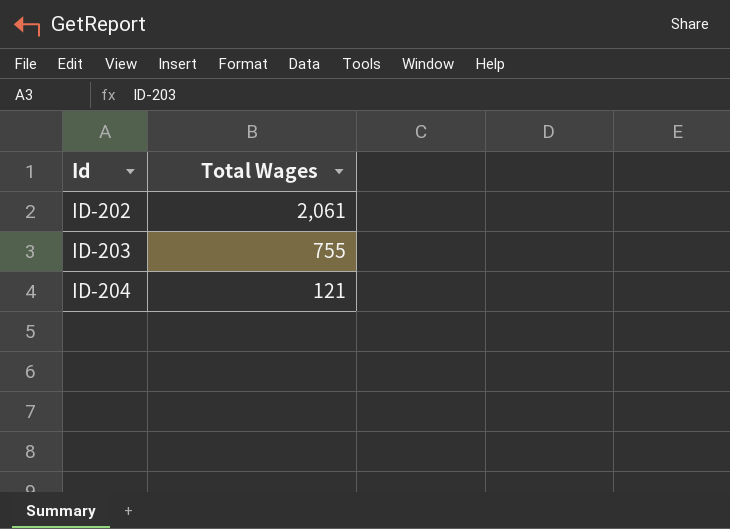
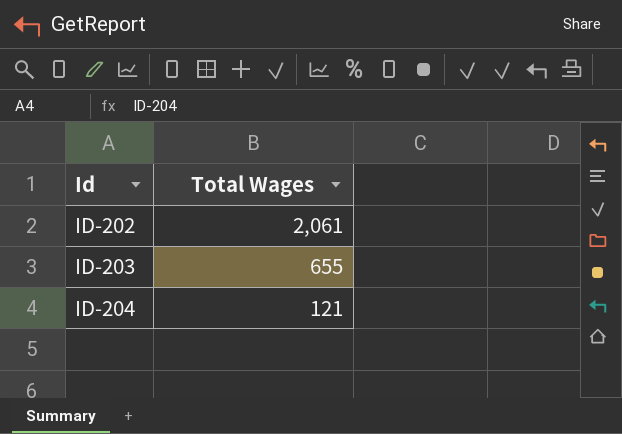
ID-203 | Total Wages: 755 -> 655

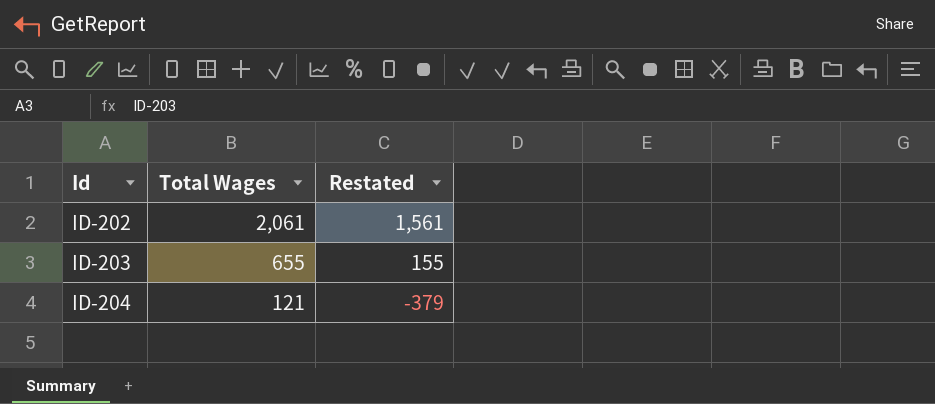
column Restated | formula: none -> [Total Wages] - 500

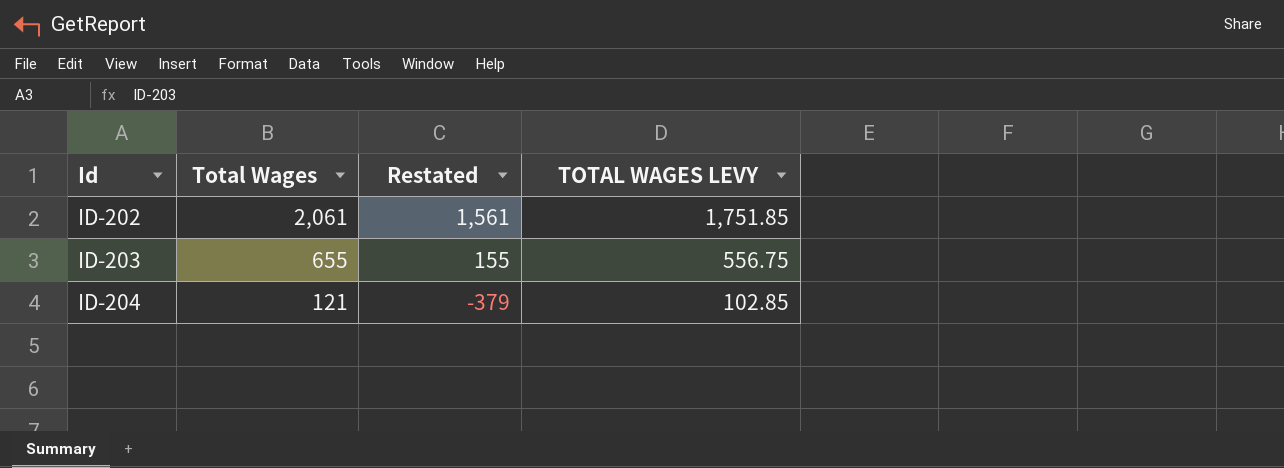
column TOTAL WAGES LEVY | formula: none -> [Total Wages] * 0.85

